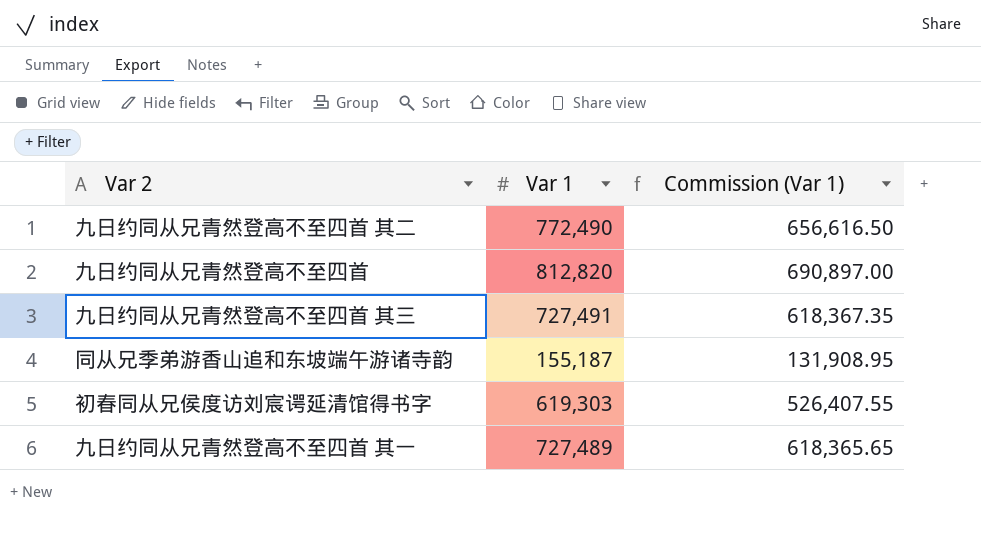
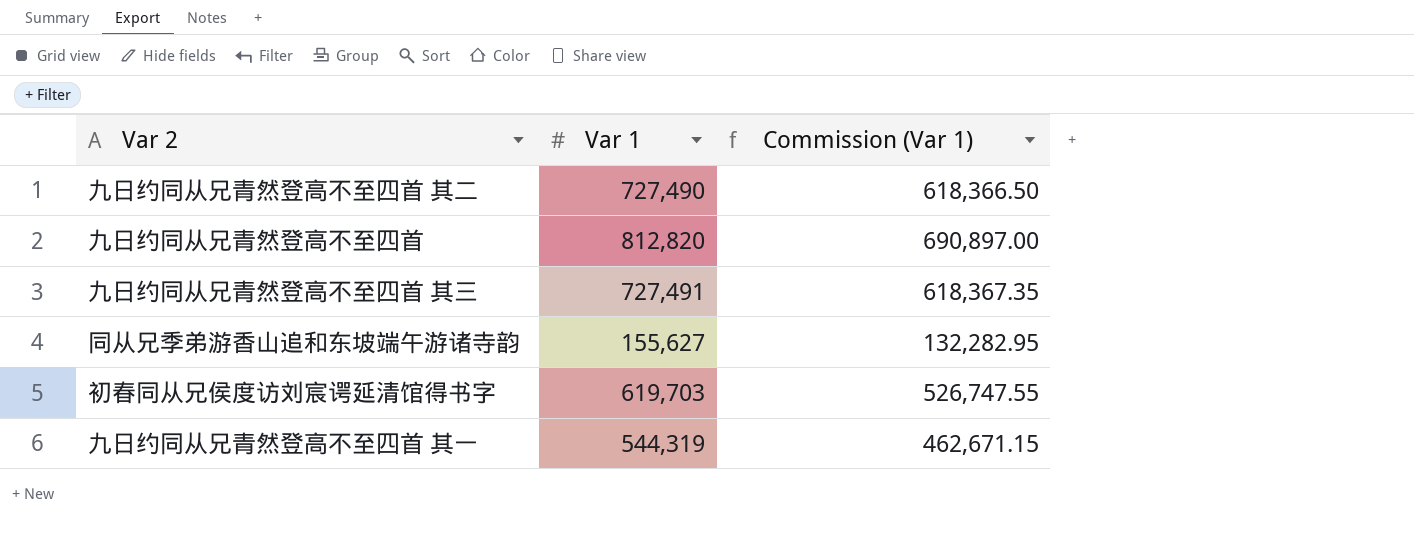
九日约同从兄青然登高不至四首 其二 | Var 1: 772,490 -> 727,490
九日约同从兄青然登高不至四首 其二 | Commission (Var 1): 656,616.50 -> 618,366.50
同从兄季弟游香山追和东坡端午游诸寺韵 | Var 1: 155,187 -> 155,627
同从兄季弟游香山追和东坡端午游诸寺韵 | Commission (Var 1): 131,908.95 -> 132,282.95
初春同从兄侯度访刘宸谔延清馆得书字 | Var 1: 619,303 -> 619,703
初春同从兄侯度访刘宸谔延清馆得书字 | Commission (Var 1): 526,407.55 -> 526,747.55
九日约同从兄青然登高不至四首 其一 | Var 1: 727,489 -> 544,319
九日约同从兄青然登高不至四首 其一 | Commission (Var 1): 618,365.65 -> 462,671.15

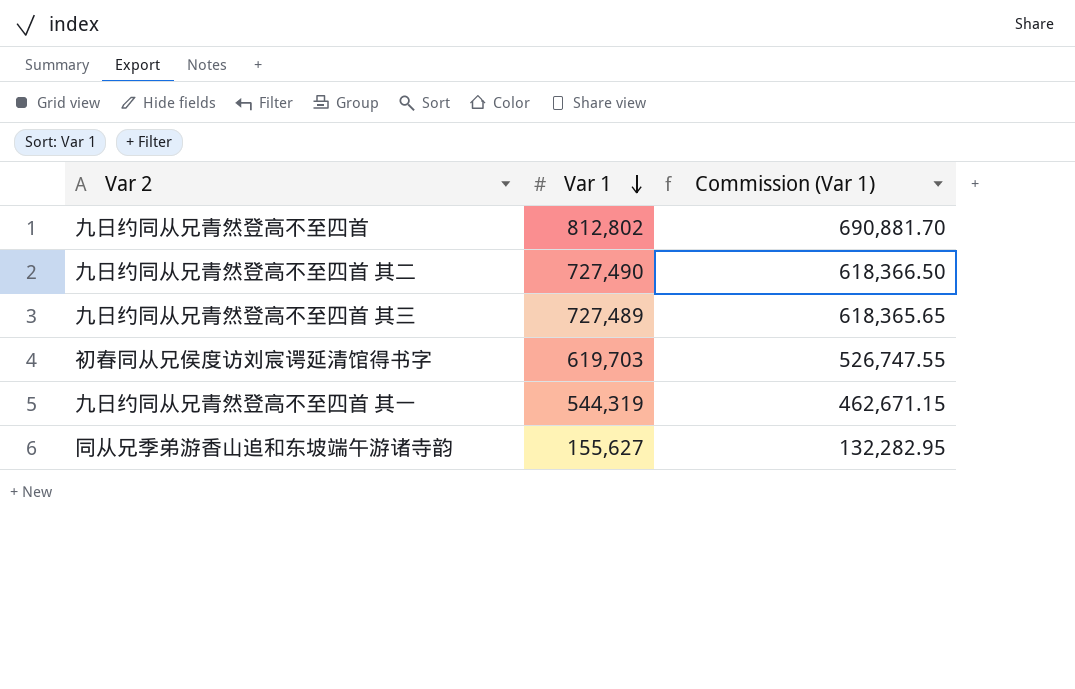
row order: none -> Var 1 descending
九日约同从兄青然登高不至四首 | Var 1: 812,820 -> 812,802
九日约同从兄青然登高不至四首 | Commission (Var 1): 690,897.00 -> 690,881.70
九日约同从兄青然登高不至四首 其三 | Var 1: 727,491 -> 727,489
九日约同从兄青然登高不至四首 其三 | Commission (Var 1): 618,367.35 -> 618,365.65

